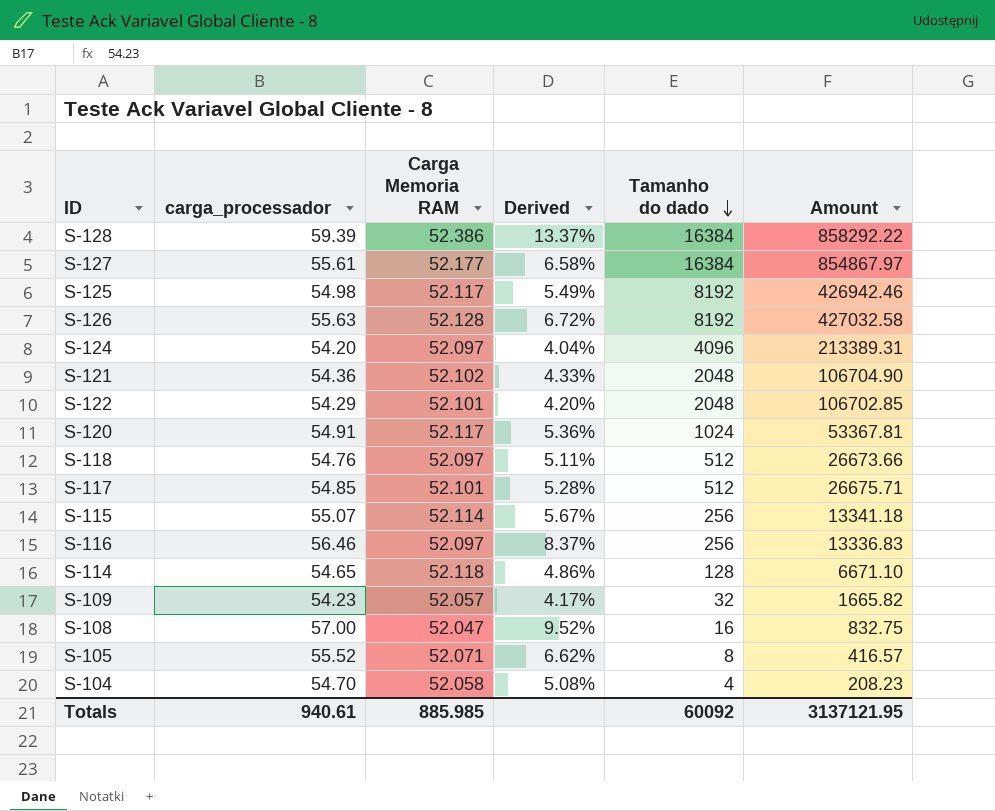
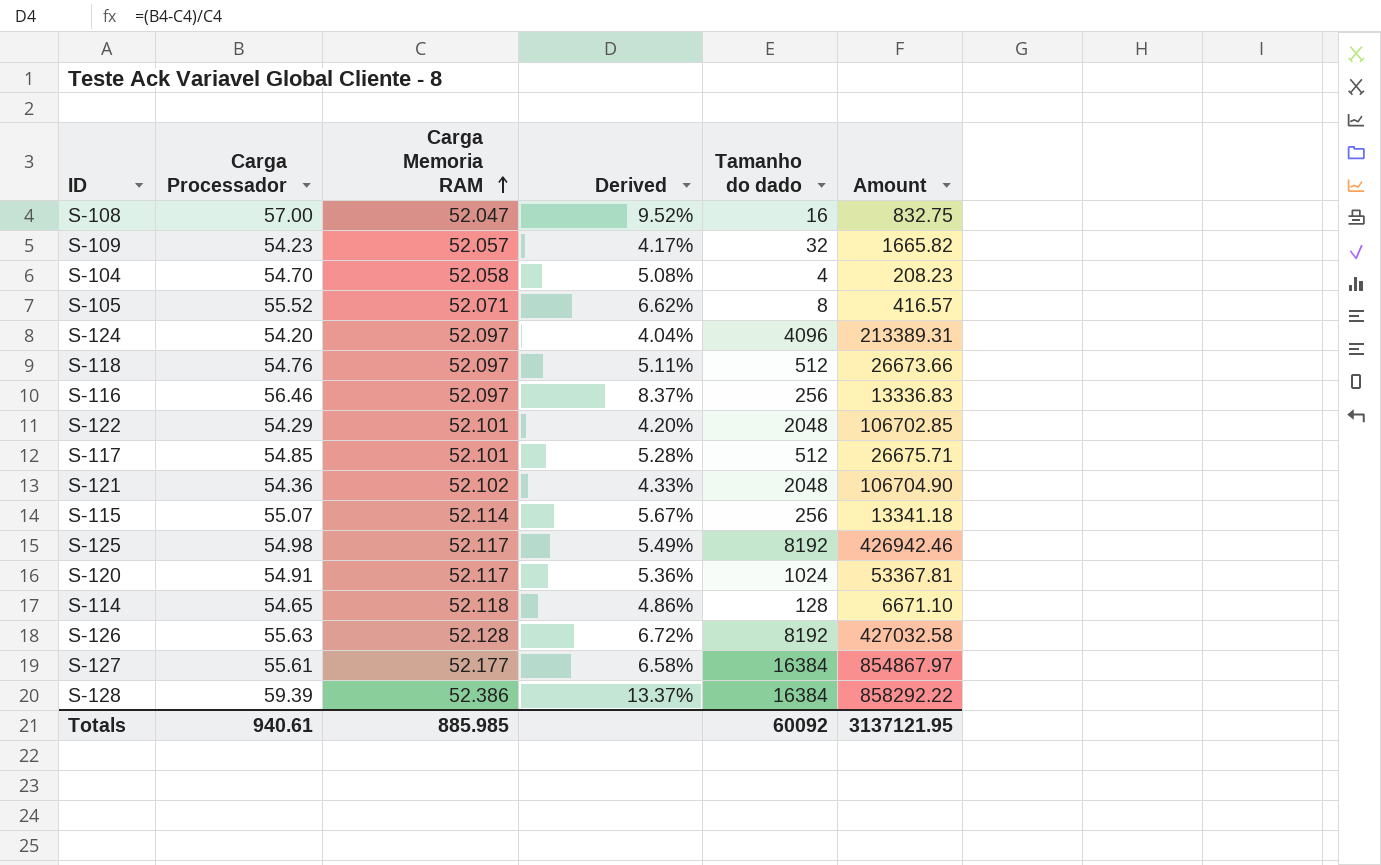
row order: Tamanho do dado descending -> Carga Memoria RAM ascending
column name: carga_processador -> Carga Processador

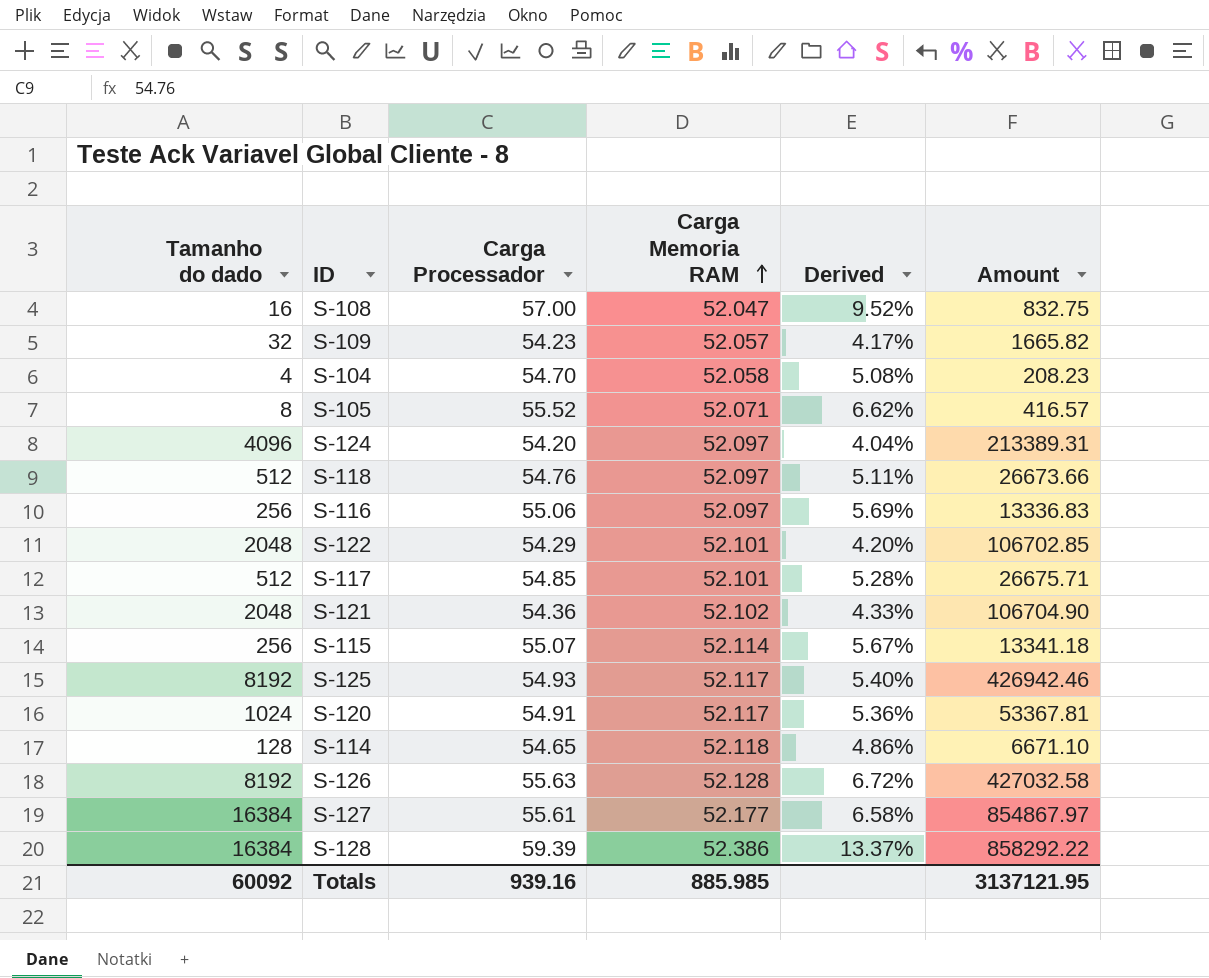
column Tamanho do dado | position: 5 -> 1
S-116 | Carga Processador: 56.46 -> 55.06
S-116 | Derived: 8.37% -> 5.69%
S-125 | Carga Processador: 54.98 -> 54.93
S-125 | Derived: 5.49% -> 5.40%
Totals | Carga Processador: 940.61 -> 939.16

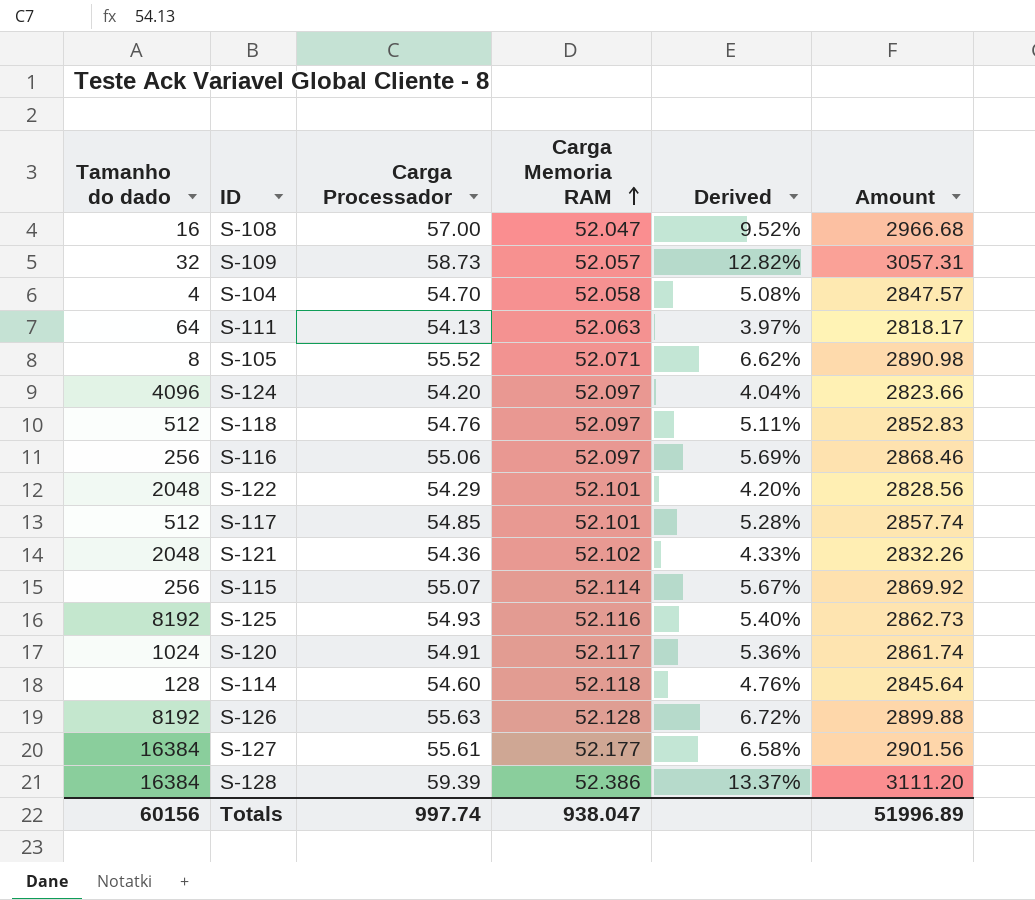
column Amount | formula: [Tamanho do dado] * [Carga Memoria RAM] -> [Carga Processador] * [Carga Memoria RAM]
S-109 | Carga Processador: 54.23 -> 58.73
S-109 | Derived: 4.17% -> 12.82%
row S-111: none -> 64 | 54.13 | 52.063 | 3.97% | 2818.17
S-125 | Carga Memoria RAM: 52.117 -> 52.116
S-114 | Carga Processador: 54.65 -> 54.60
S-114 | Derived: 4.86% -> 4.76%
Totals | Tamanho do dado: 60092 -> 60156
Totals | Carga Processador: 939.16 -> 997.74
Totals | Carga Memoria RAM: 885.985 -> 938.047
Totals | Amount: 3137121.95 -> 51996.89

